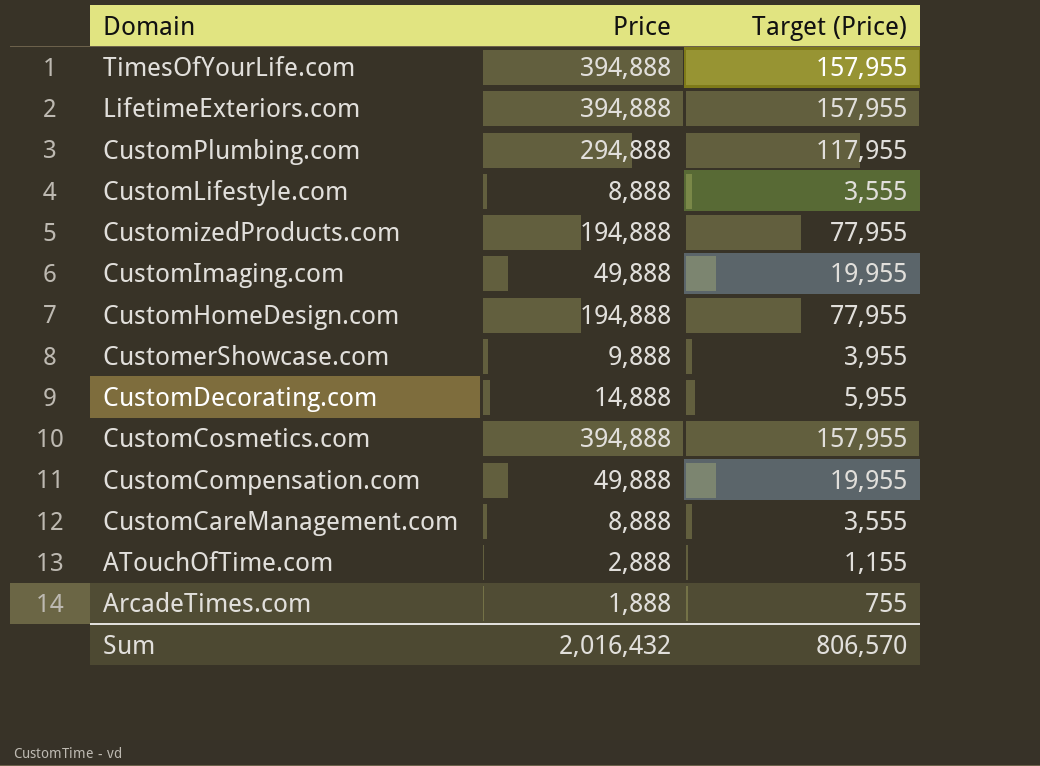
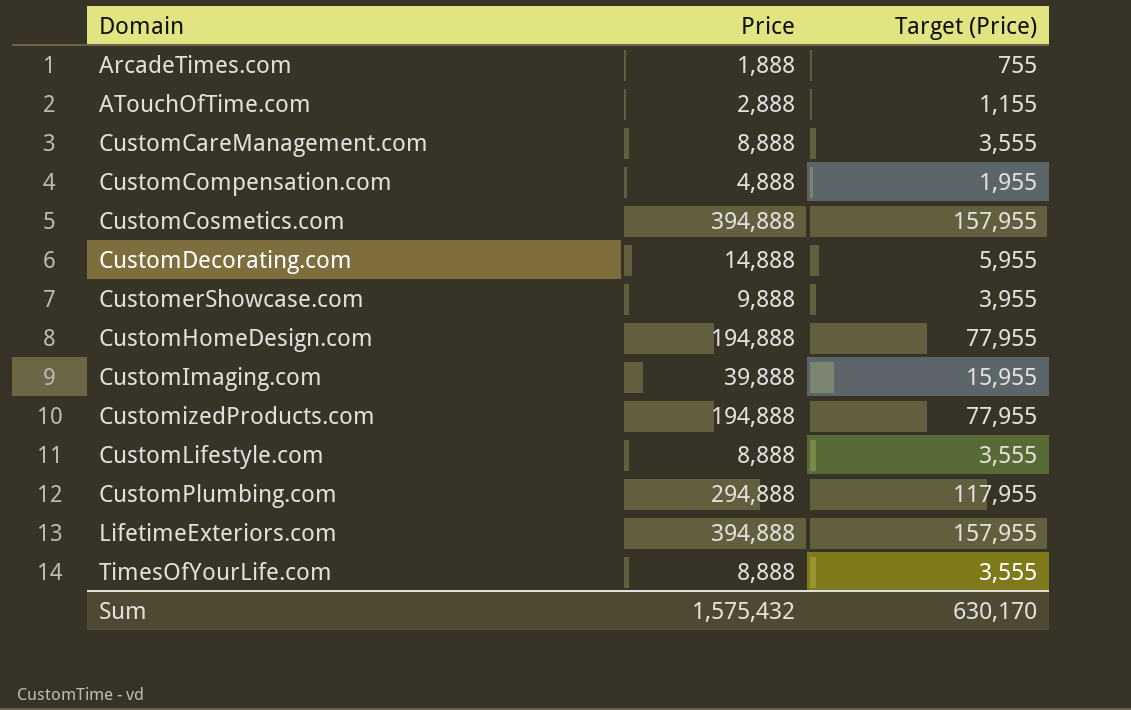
row order: Domain descending -> Domain ascending
CustomCompensation.com | Price: 49,888 -> 4,888
CustomCompensation.com | Target (Price): 19,955 -> 1,955
CustomImaging.com | Price: 49,888 -> 39,888
CustomImaging.com | Target (Price): 19,955 -> 15,955
TimesOfYourLife.com | Price: 394,888 -> 8,888
TimesOfYourLife.com | Target (Price): 157,955 -> 3,555
Sum | Price: 2,016,432 -> 1,575,432
Sum | Target (Price): 806,570 -> 630,170

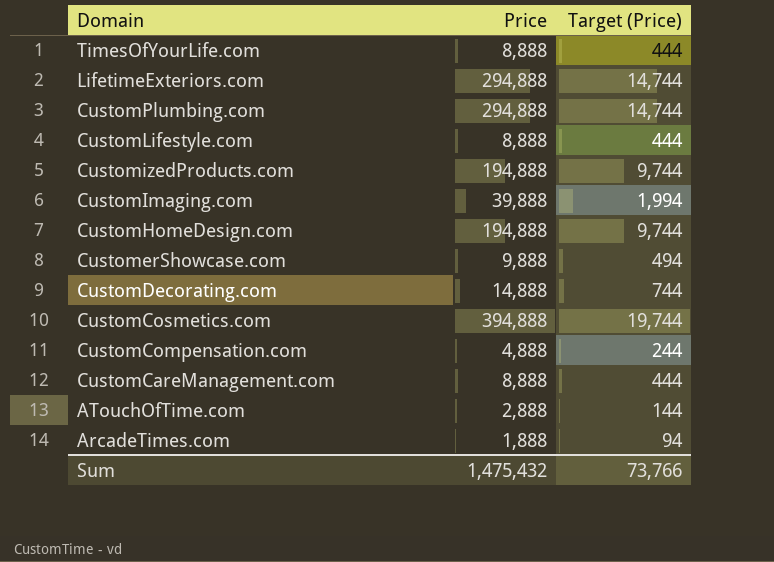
row order: Domain ascending -> Domain descending
column Target (Price) | formula: [Price] * 0.4 -> [Price] * 0.05
LifetimeExteriors.com | Price: 394,888 -> 294,888
Sum | Price: 1,575,432 -> 1,475,432
Sum | Target (Price): 630,170 -> 73,766

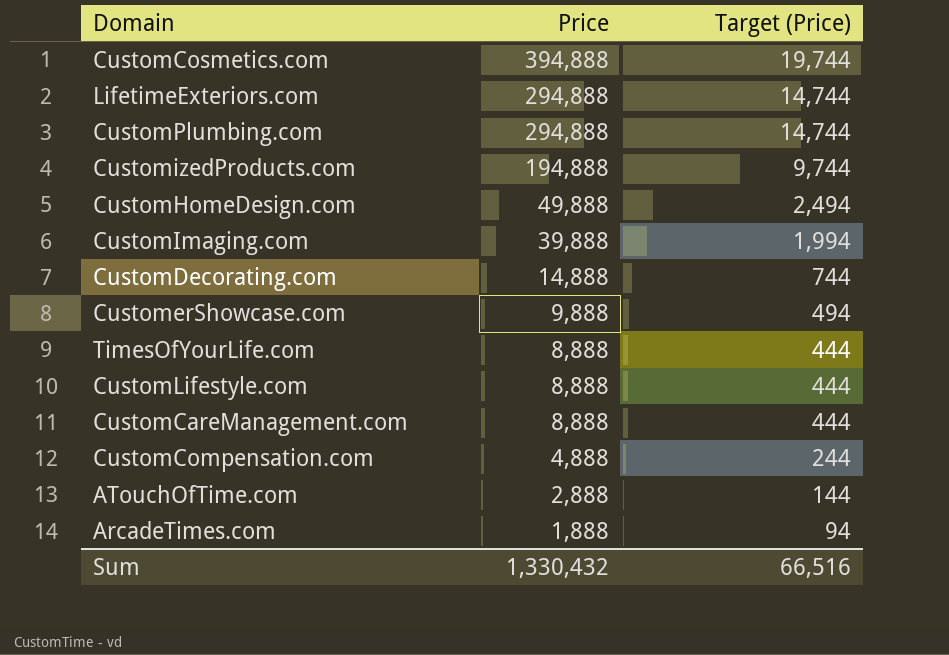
row order: Domain descending -> Price descending
CustomHomeDesign.com | Price: 194,888 -> 49,888
CustomHomeDesign.com | Target (Price): 9,744 -> 2,494
Sum | Price: 1,475,432 -> 1,330,432
Sum | Target (Price): 73,766 -> 66,516

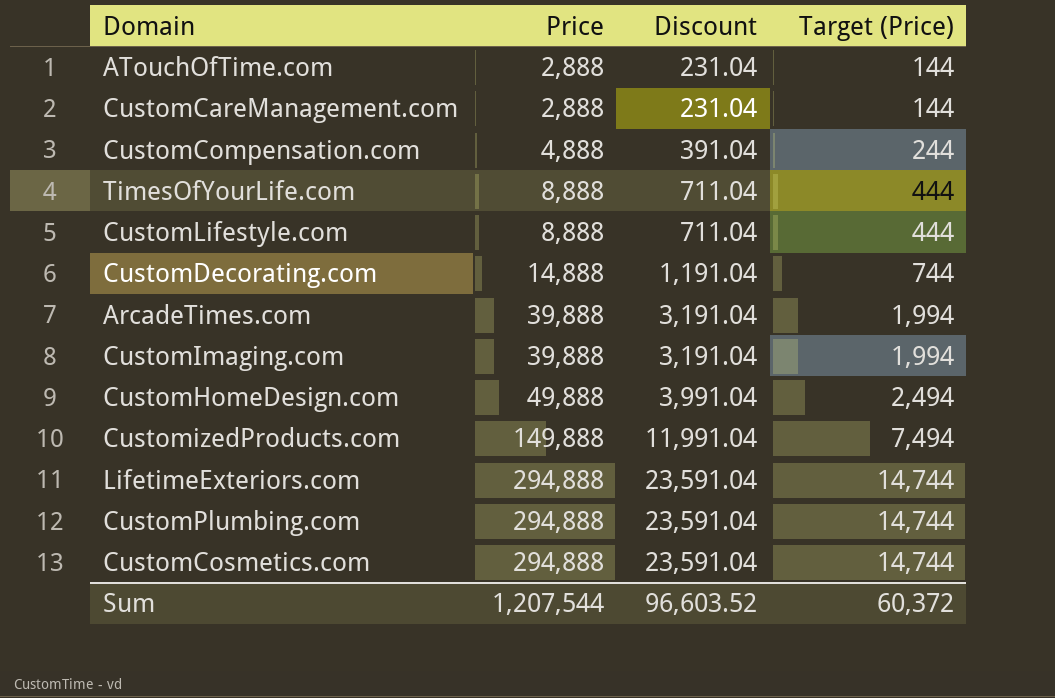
row order: Price descending -> Price ascending
column Discount | formula: none -> [Price] * 0.08
row CustomerShowcase.com: 9,888 | 494 -> none
CustomCareManagement.com | Price: 8,888 -> 2,888
CustomCareManagement.com | Target (Price): 444 -> 144
ArcadeTimes.com | Price: 1,888 -> 39,888
ArcadeTimes.com | Target (Price): 94 -> 1,994
CustomizedProducts.com | Price: 194,888 -> 149,888
CustomizedProducts.com | Target (Price): 9,744 -> 7,494
CustomCosmetics.com | Price: 394,888 -> 294,888
CustomCosmetics.com | Target (Price): 19,744 -> 14,744
Sum | Price: 1,330,432 -> 1,207,544
Sum | Target (Price): 66,516 -> 60,372

